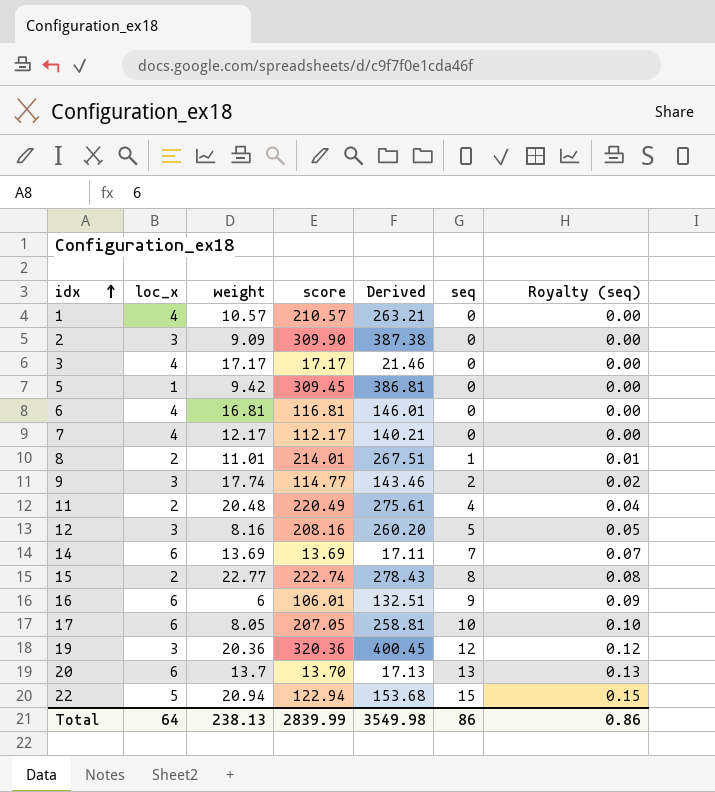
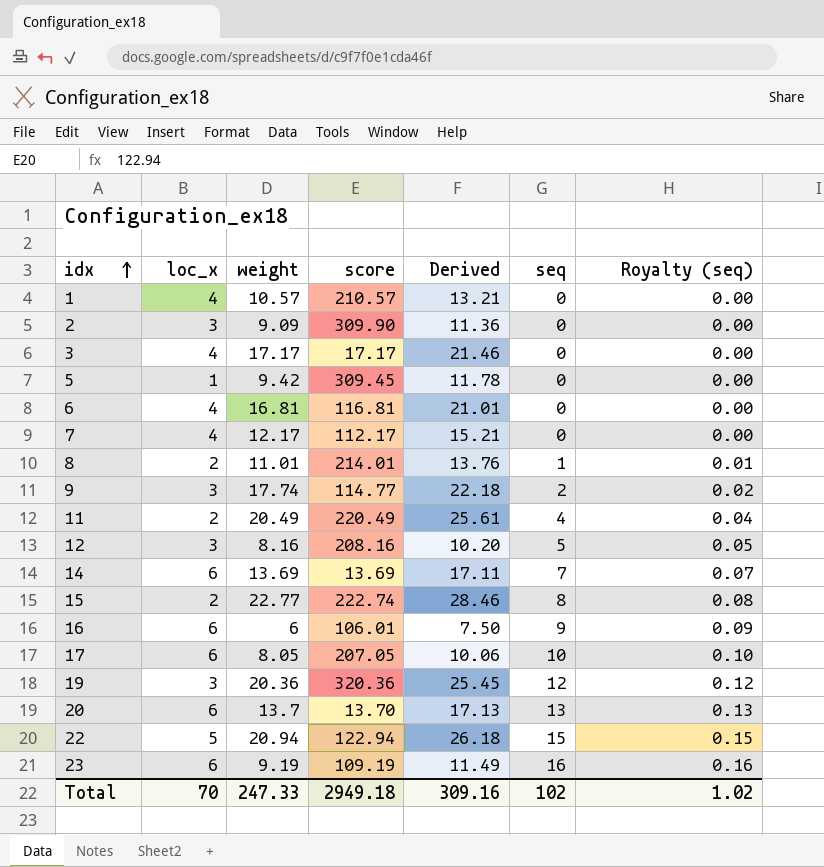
column Derived | formula: [score] * 1.25 -> [weight] * 1.25
11 | weight: 20.48 -> 20.49
row 23: none -> 6 | 9.19 | 109.19 | 11.49 | 16 | 0.16
Total | loc_x: 64 -> 70
Total | weight: 238.13 -> 247.33
Total | score: 2839.99 -> 2949.18
Total | Derived: 3549.98 -> 309.16
Total | seq: 86 -> 102
Total | Royalty (seq): 0.86 -> 1.02

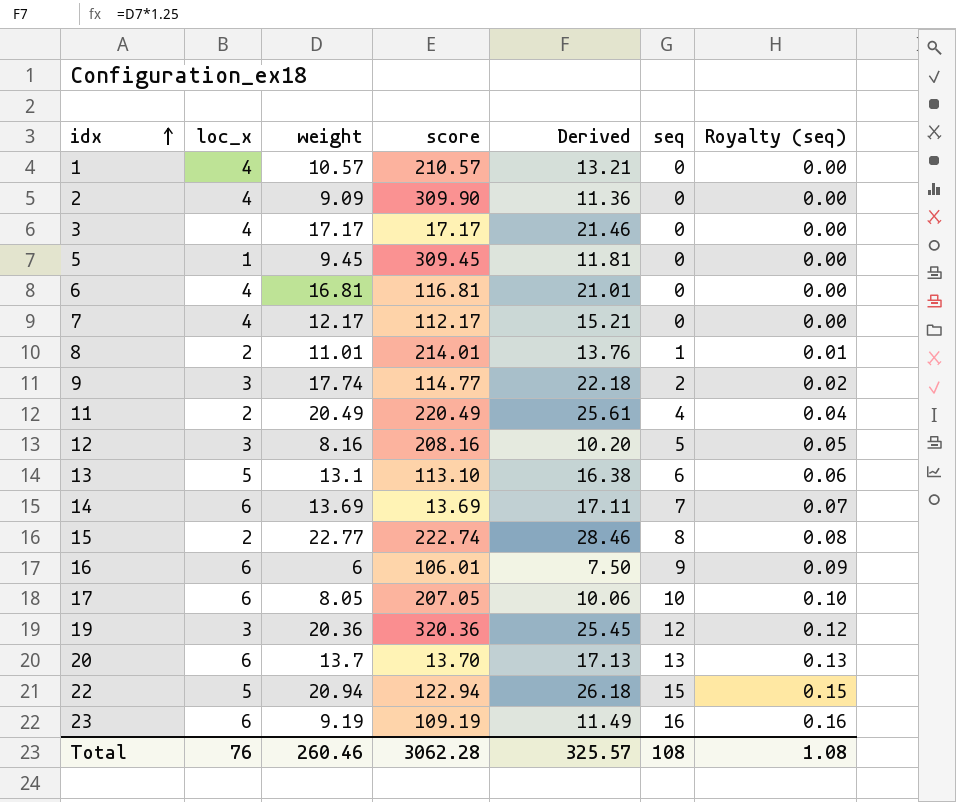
2 | loc_x: 3 -> 4
5 | weight: 9.42 -> 9.45
5 | Derived: 11.78 -> 11.81
row 13: none -> 5 | 13.1 | 113.10 | 16.38 | 6 | 0.06
Total | loc_x: 70 -> 76
Total | weight: 247.33 -> 260.46
Total | score: 2949.18 -> 3062.28
Total | Derived: 309.16 -> 325.57
Total | seq: 102 -> 108
Total | Royalty (seq): 1.02 -> 1.08

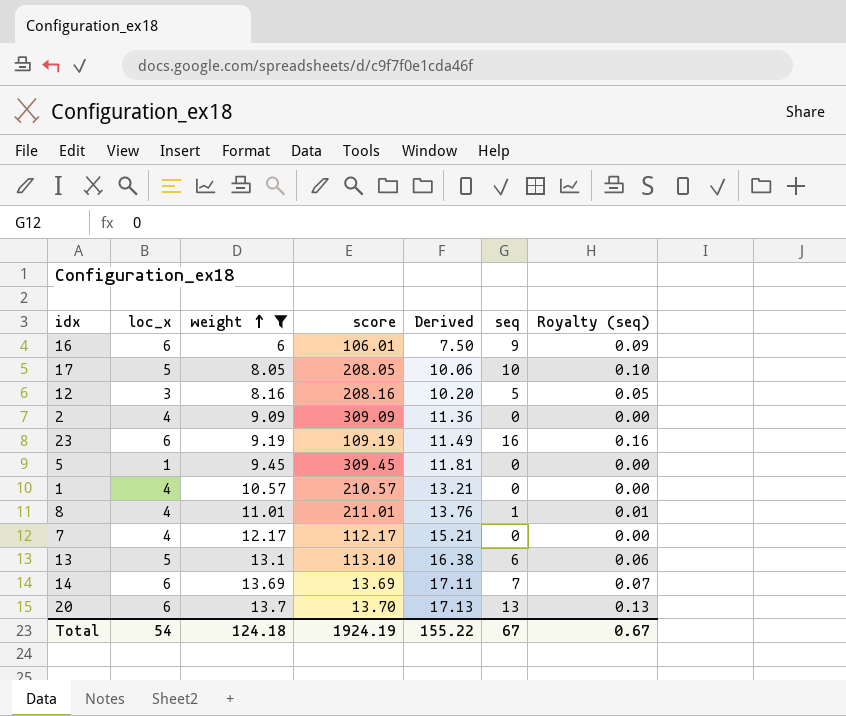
filter: none -> weight <= 13.7
row order: idx ascending -> weight ascending
17 | loc_x: 6 -> 5
17 | score: 207.05 -> 208.05
2 | score: 309.90 -> 309.09
8 | loc_x: 2 -> 4
8 | score: 214.01 -> 211.01
Total | loc_x: 76 -> 54
Total | weight: 260.46 -> 124.18
Total | score: 3062.28 -> 1924.19
Total | Derived: 325.57 -> 155.22
Total | seq: 108 -> 67
Total | Royalty (seq): 1.08 -> 0.67

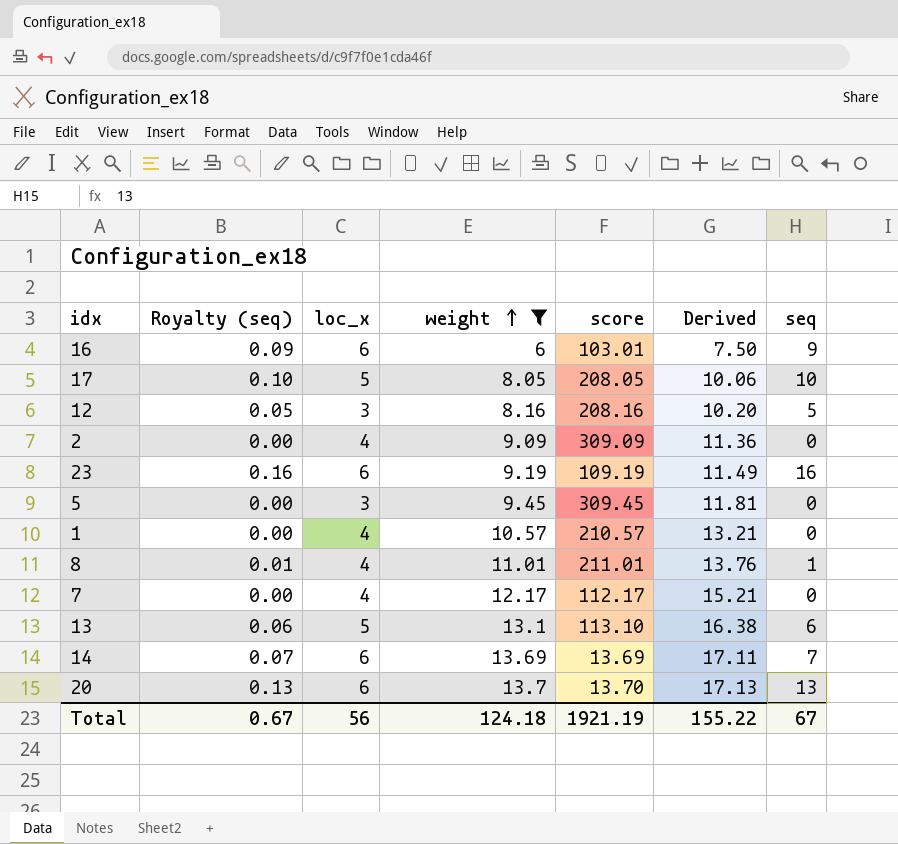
column Royalty (seq) | position: 7 -> 2
16 | score: 106.01 -> 103.01
5 | loc_x: 1 -> 3
Total | loc_x: 54 -> 56
Total | score: 1924.19 -> 1921.19

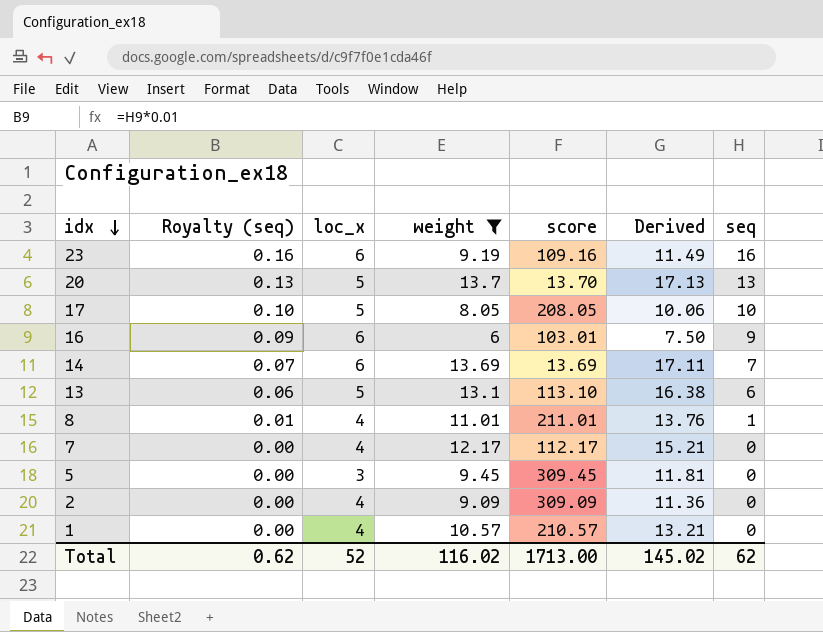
row order: weight ascending -> idx descending
row 12: 0.05 | 3 | 8.16 | 208.16 | 10.20 | 5 -> none
23 | score: 109.19 -> 109.16
20 | loc_x: 6 -> 5
Total | Royalty (seq): 0.67 -> 0.62
Total | loc_x: 56 -> 52
Total | weight: 124.18 -> 116.02
Total | score: 1921.19 -> 1713.00
Total | Derived: 155.22 -> 145.02
Total | seq: 67 -> 62

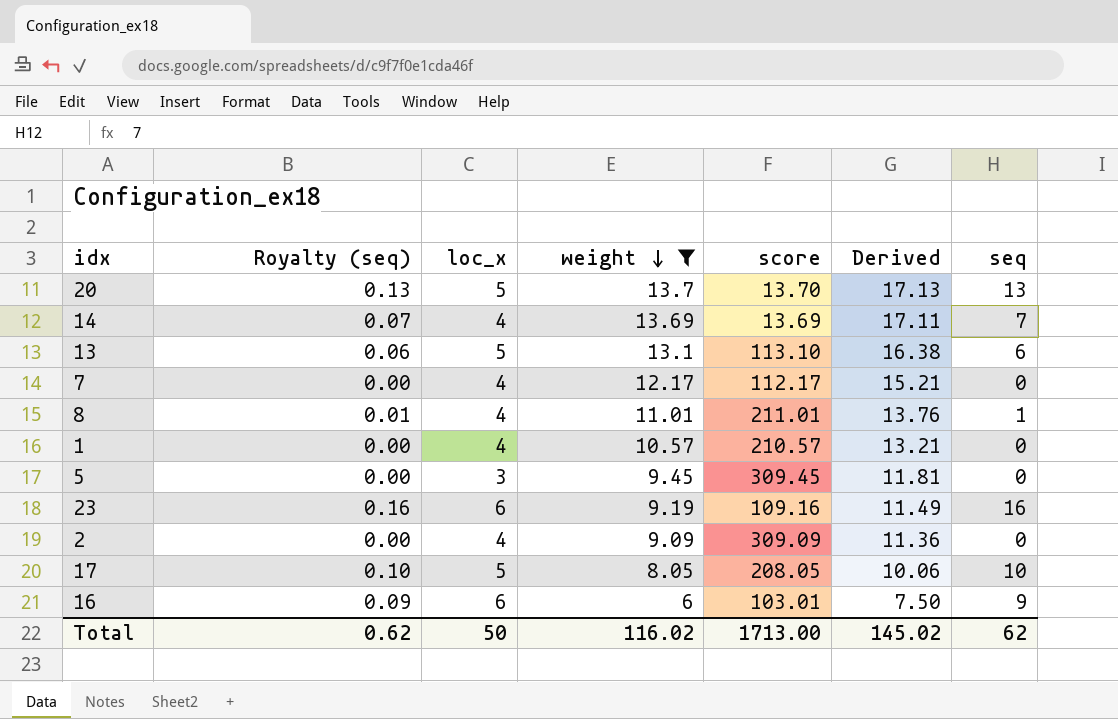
row order: idx descending -> weight descending
14 | loc_x: 6 -> 4
Total | loc_x: 52 -> 50

